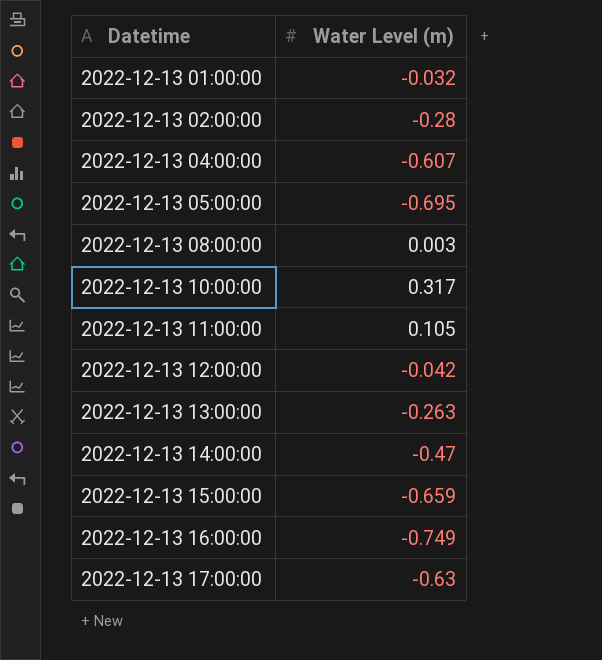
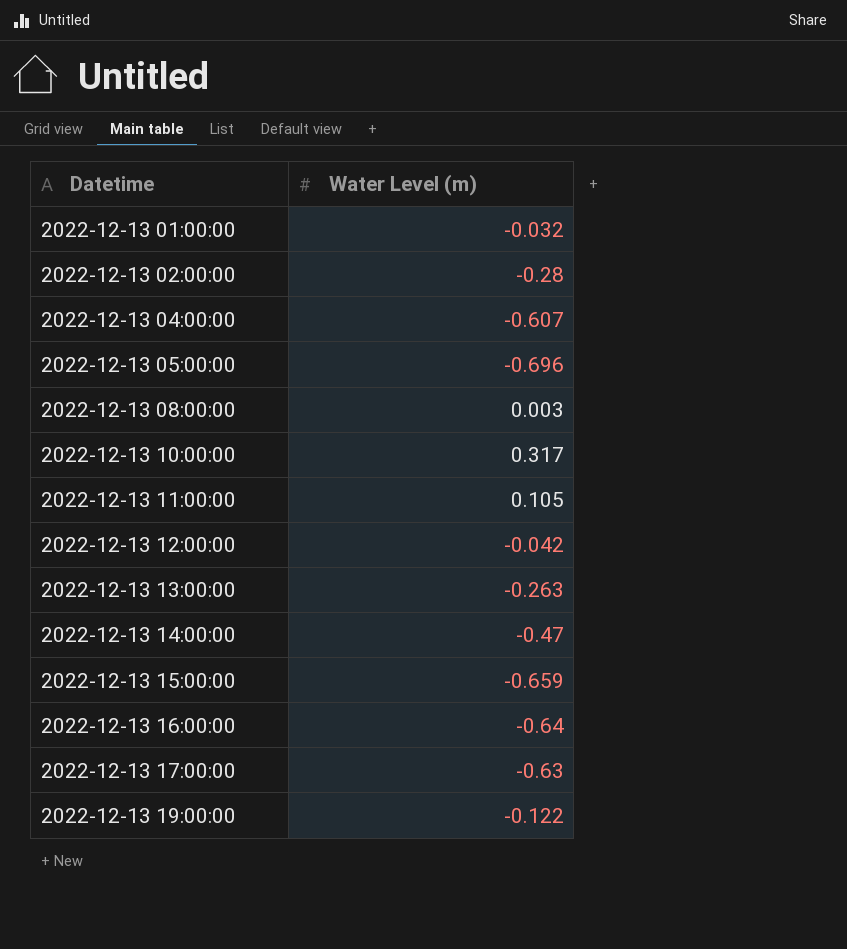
2022-12-13 05:00:00 | Water Level (m): -0.695 -> -0.696
2022-12-13 16:00:00 | Water Level (m): -0.749 -> -0.64
row 2022-12-13 19:00:00: none -> -0.122

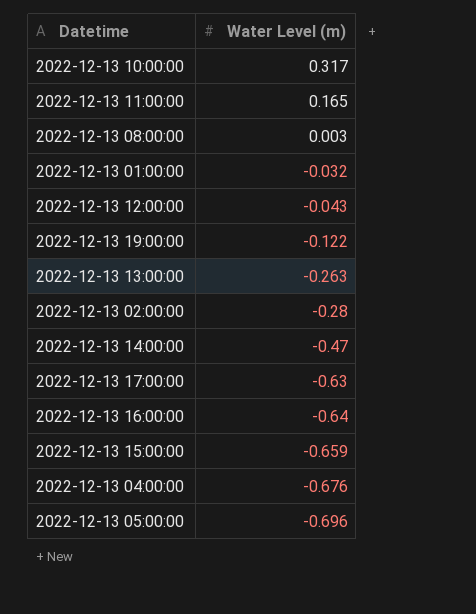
row order: Datetime ascending -> Water Level (m) descending
2022-12-13 11:00:00 | Water Level (m): 0.105 -> 0.165
2022-12-13 12:00:00 | Water Level (m): -0.042 -> -0.043
2022-12-13 04:00:00 | Water Level (m): -0.607 -> -0.676

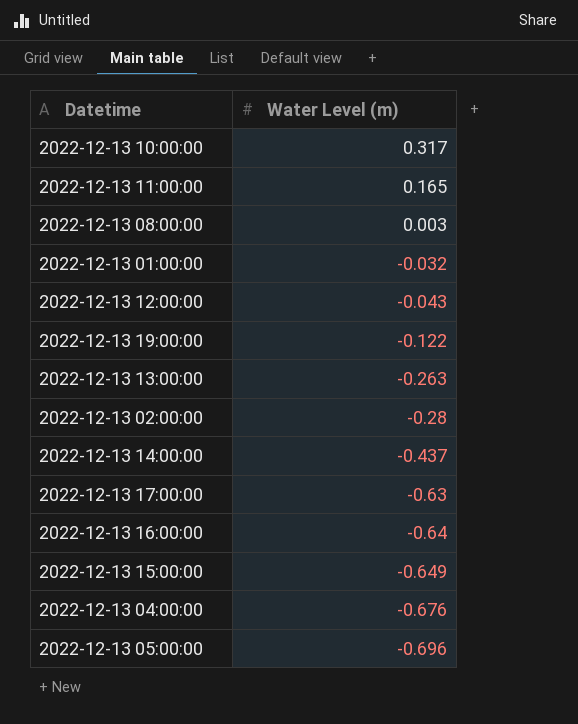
2022-12-13 14:00:00 | Water Level (m): -0.47 -> -0.437
2022-12-13 15:00:00 | Water Level (m): -0.659 -> -0.649

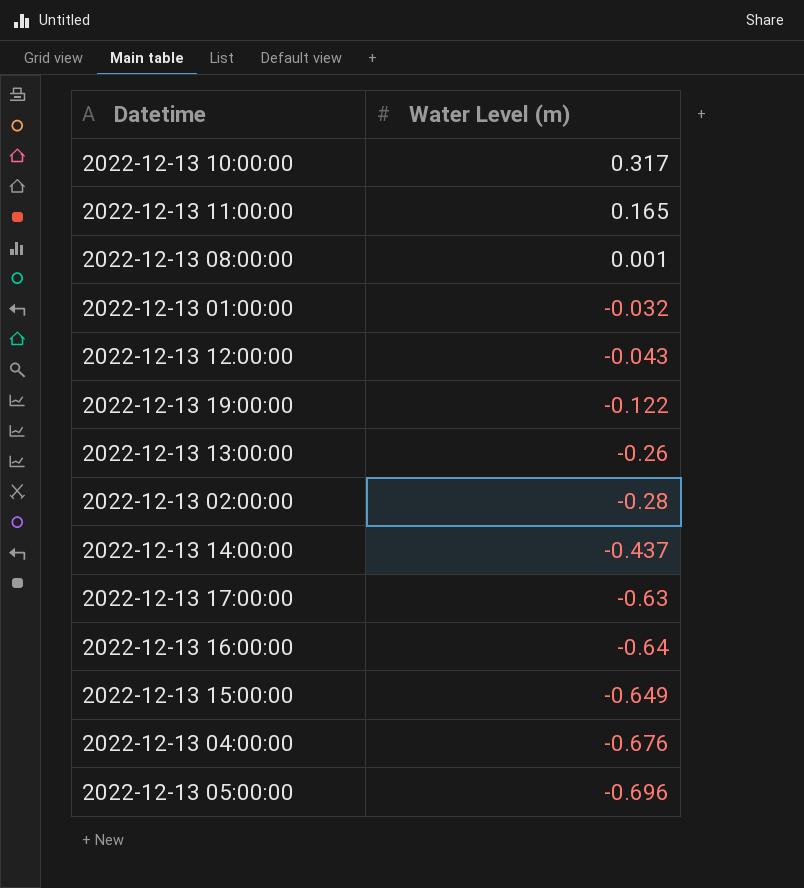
2022-12-13 08:00:00 | Water Level (m): 0.003 -> 0.001
2022-12-13 13:00:00 | Water Level (m): -0.263 -> -0.26

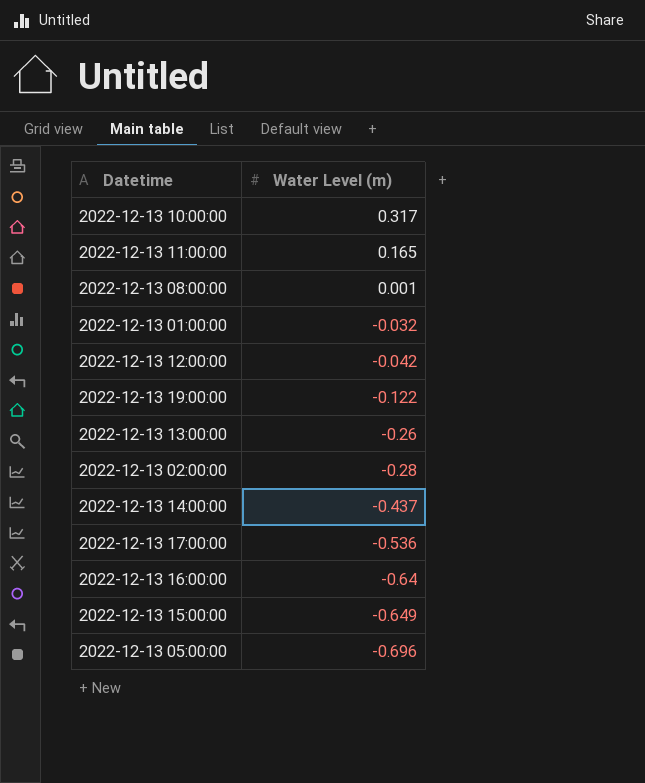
row 2022-12-13 04:00:00: -0.676 -> none
2022-12-13 12:00:00 | Water Level (m): -0.043 -> -0.042
2022-12-13 17:00:00 | Water Level (m): -0.63 -> -0.536

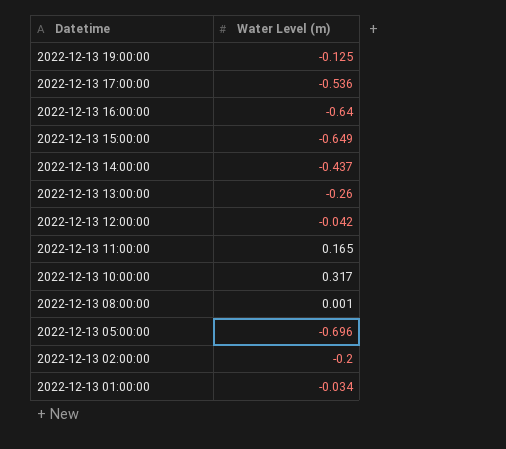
row order: Water Level (m) descending -> Datetime descending
2022-12-13 19:00:00 | Water Level (m): -0.122 -> -0.125
2022-12-13 02:00:00 | Water Level (m): -0.28 -> -0.2
2022-12-13 01:00:00 | Water Level (m): -0.032 -> -0.034

